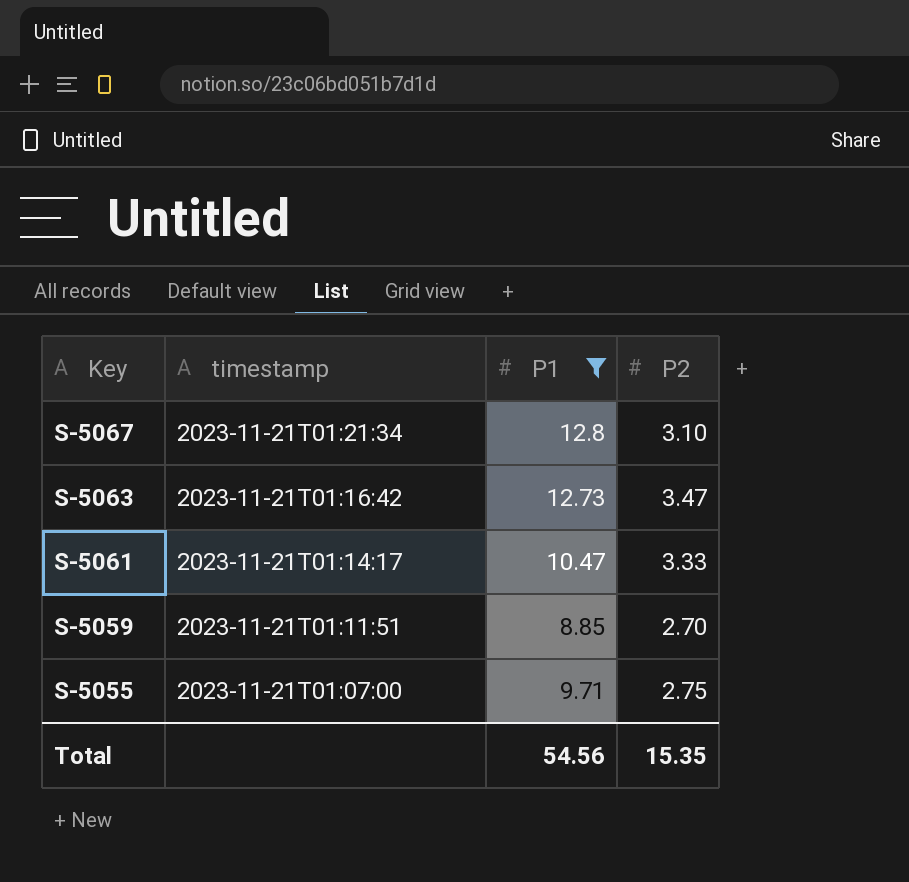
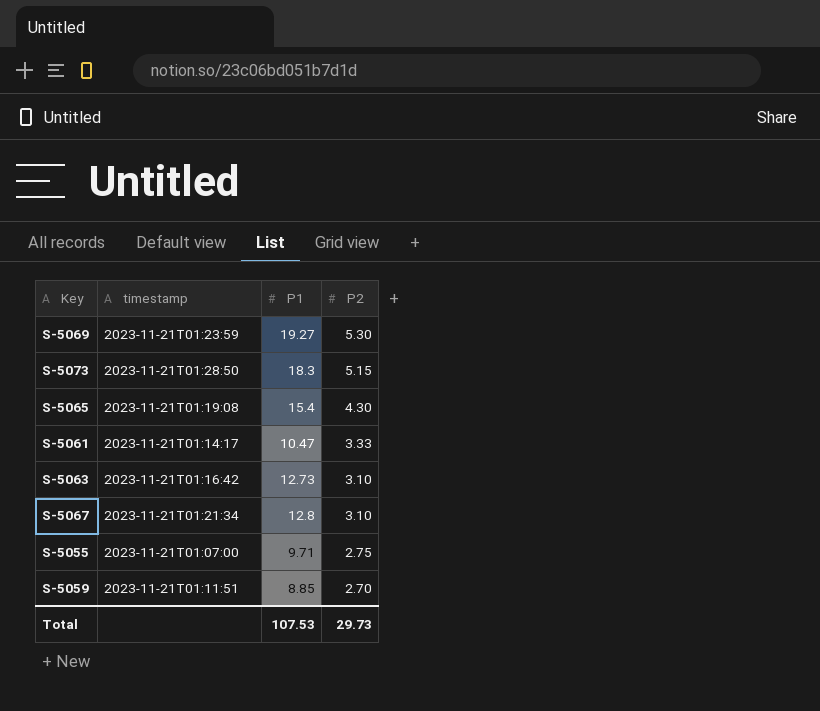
filter: P1 <= 12.8 -> none
row order: Key descending -> P2 descending
S-5063 | P2: 3.47 -> 3.10
Total | P1: 54.56 -> 107.53
Total | P2: 15.35 -> 29.73

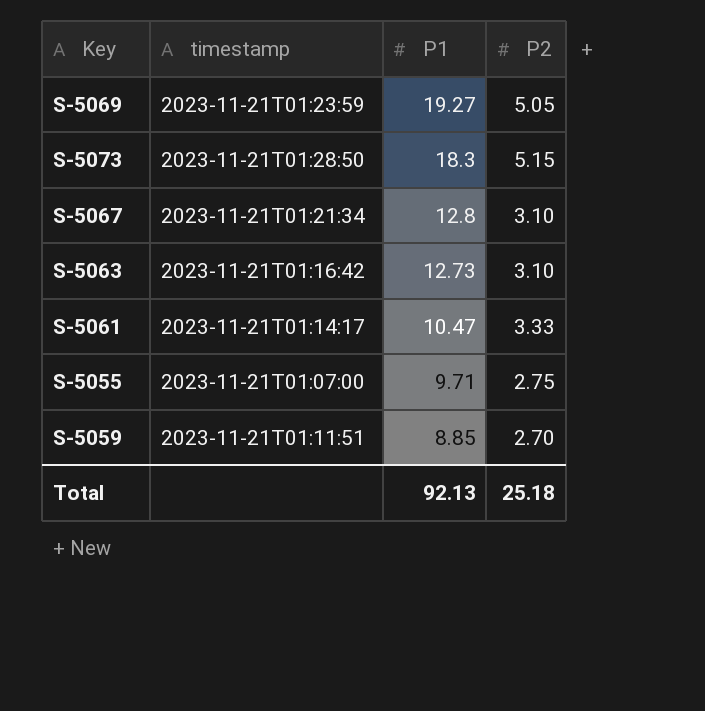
row order: P2 descending -> P1 descending
row S-5065: 2023-11-21T01:19:08 | 15.4 | 4.30 -> none
S-5069 | P2: 5.30 -> 5.05
Total | P1: 107.53 -> 92.13
Total | P2: 29.73 -> 25.18

